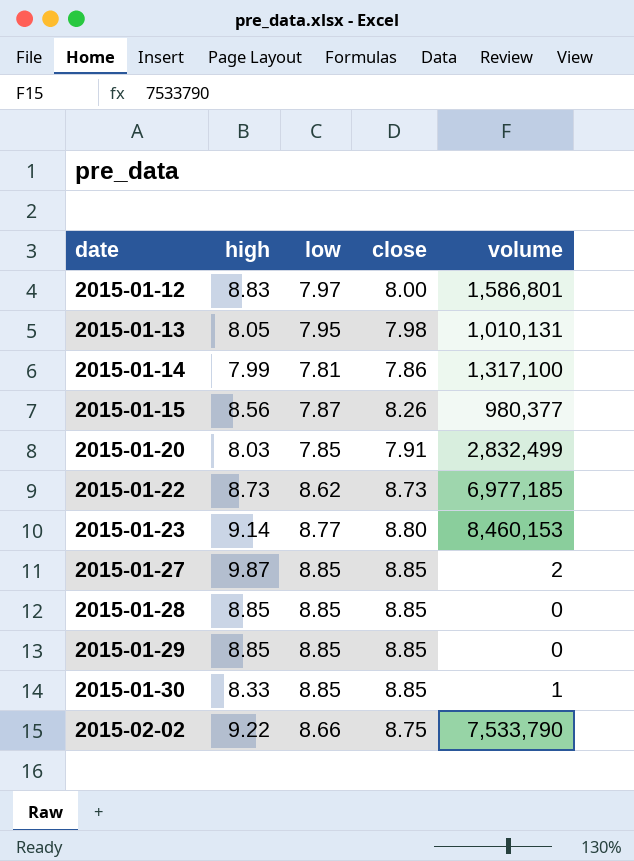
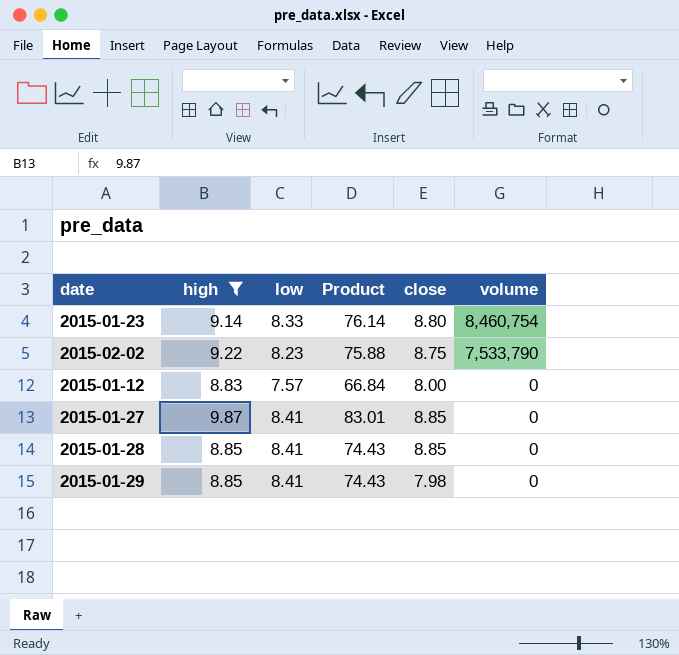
filter: none -> high >= 8.83
row order: date ascending -> volume descending
column Product | formula: none -> [high] * [low]
2015-01-23 | low: 8.77 -> 8.33
2015-01-23 | volume: 8,460,153 -> 8,460,754
2015-02-02 | low: 8.66 -> 8.23
2015-01-12 | low: 7.97 -> 7.57
2015-01-12 | volume: 1,586,801 -> 0
2015-01-27 | low: 8.85 -> 8.41
2015-01-27 | volume: 2 -> 0
2015-01-28 | low: 8.85 -> 8.41
2015-01-29 | low: 8.85 -> 8.41
2015-01-29 | close: 8.85 -> 7.98

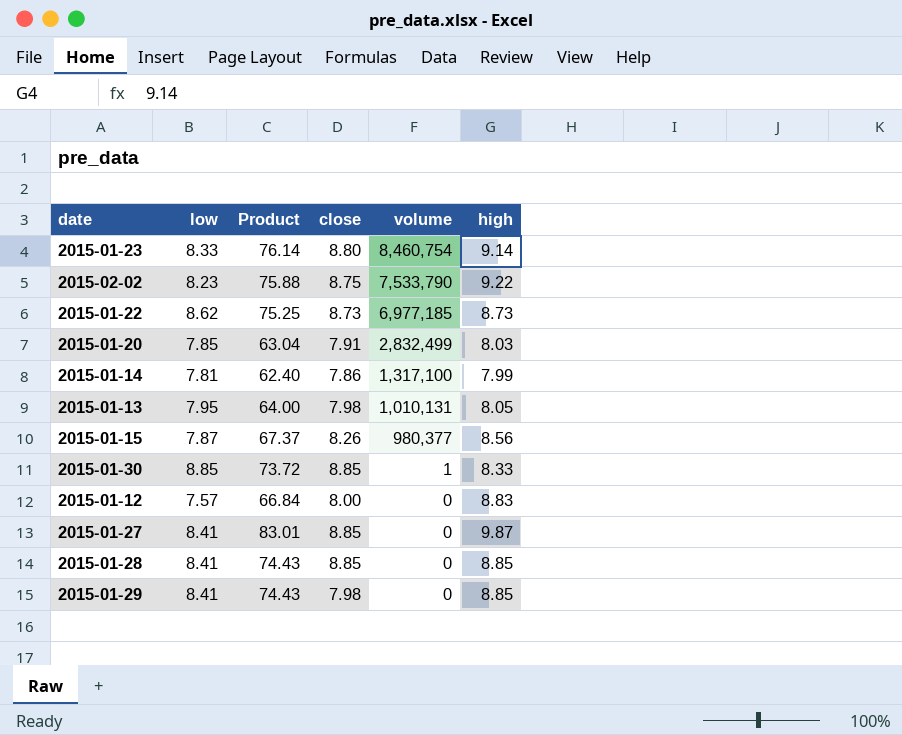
filter: high >= 8.83 -> none
column high | position: 2 -> 6

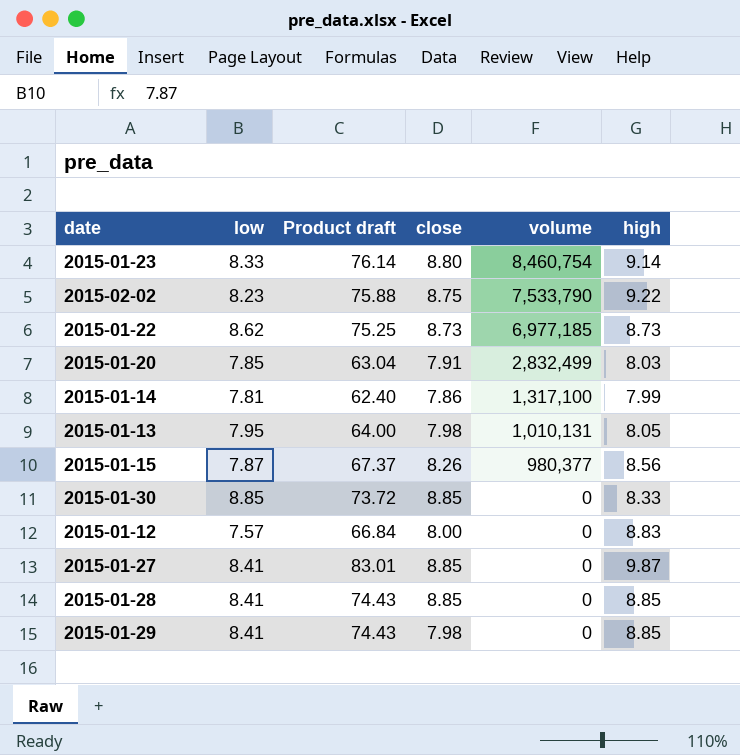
column name: Product -> Product draft
2015-01-30 | volume: 1 -> 0

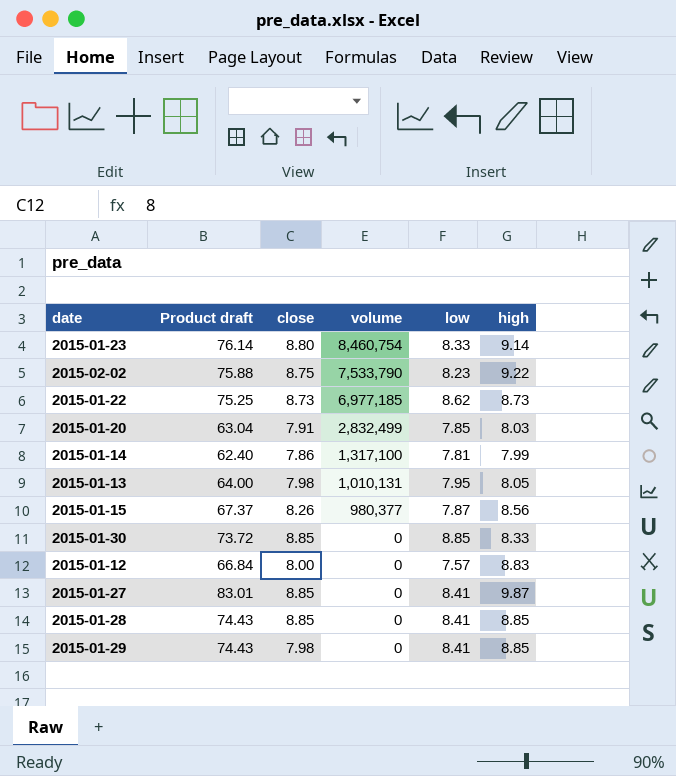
column low | position: 2 -> 5

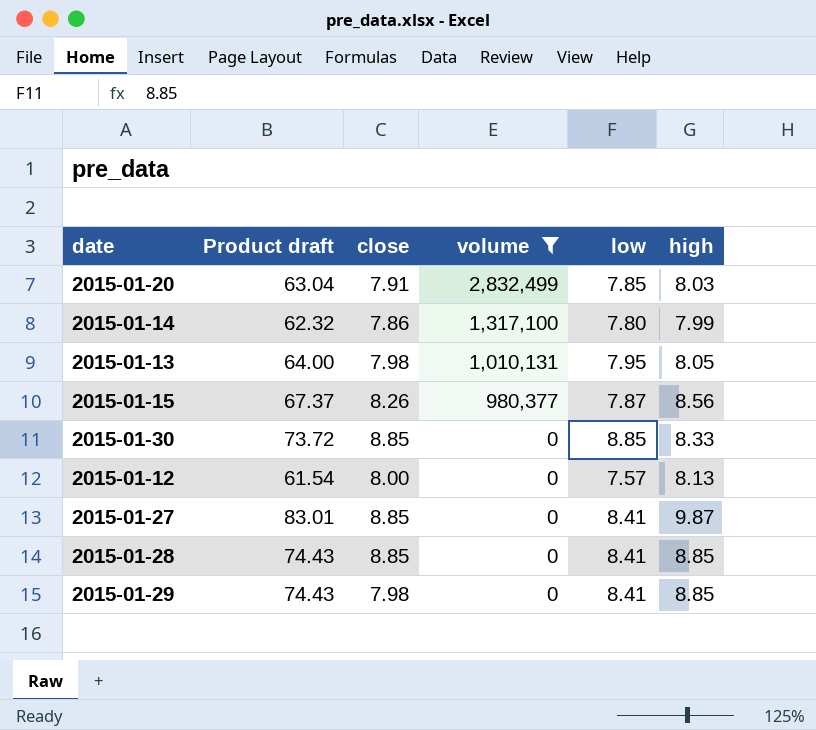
filter: none -> volume <= 2,832,499
2015-01-14 | Product draft: 62.40 -> 62.32
2015-01-14 | low: 7.81 -> 7.80
2015-01-12 | Product draft: 66.84 -> 61.54
2015-01-12 | high: 8.83 -> 8.13

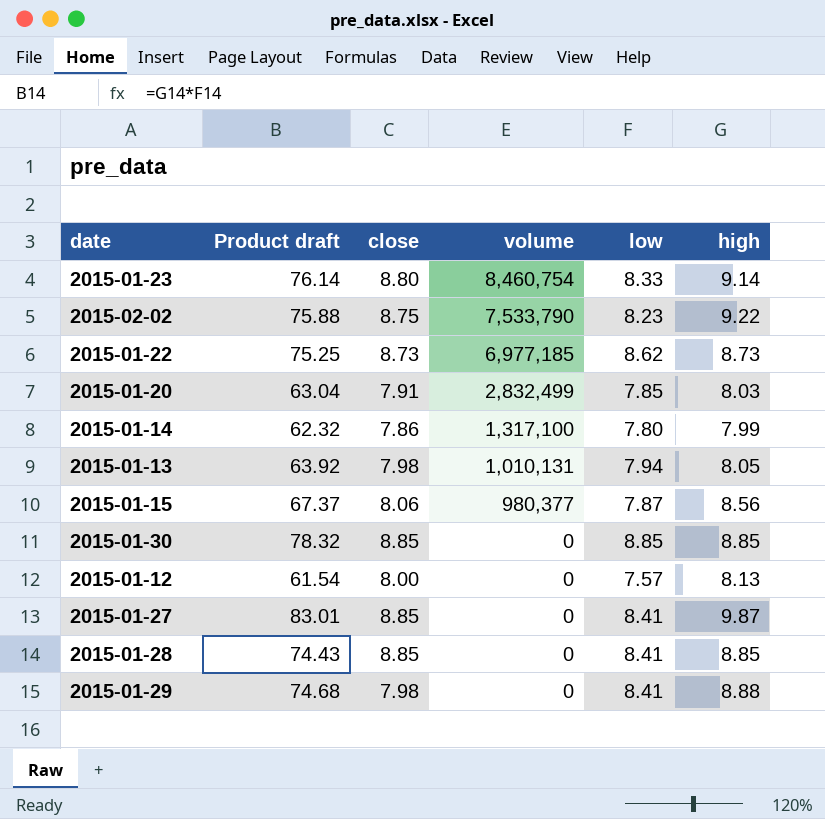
filter: volume <= 2,832,499 -> none
2015-01-13 | Product draft: 64.00 -> 63.92
2015-01-13 | low: 7.95 -> 7.94
2015-01-15 | close: 8.26 -> 8.06
2015-01-30 | Product draft: 73.72 -> 78.32
2015-01-30 | high: 8.33 -> 8.85
2015-01-29 | Product draft: 74.43 -> 74.68
2015-01-29 | high: 8.85 -> 8.88

